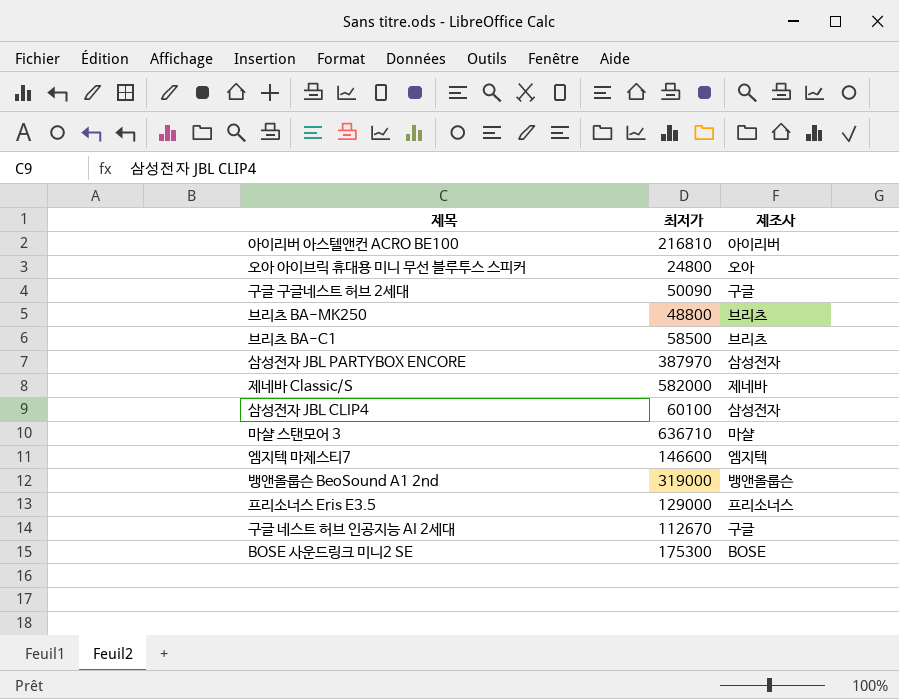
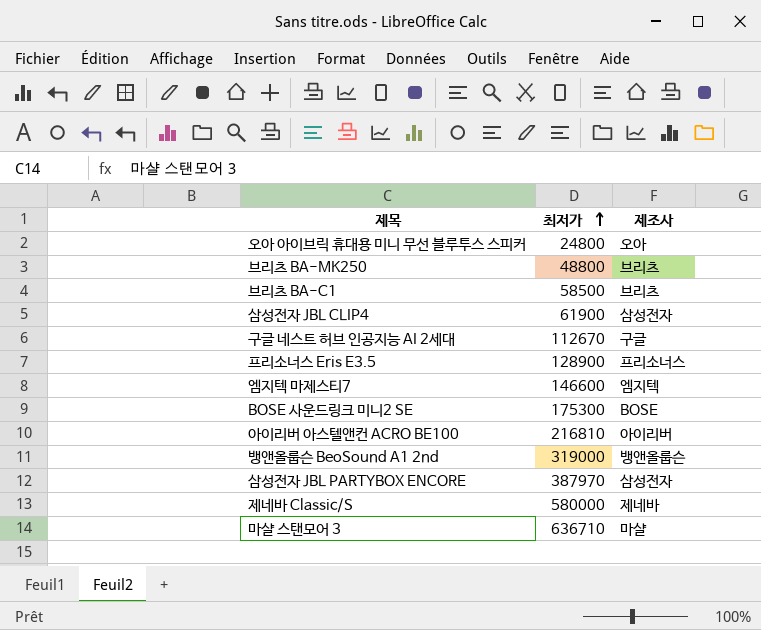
row order: none -> 최저가 ascending
row 구글 구글네스트 허브 2세대: 50090 | 구글 -> none
삼성전자 JBL CLIP4 | 최저가: 60100 -> 61900
프리소너스 Eris E3.5 | 최저가: 129000 -> 128900
제네바 Classic/S | 최저가: 582000 -> 580000

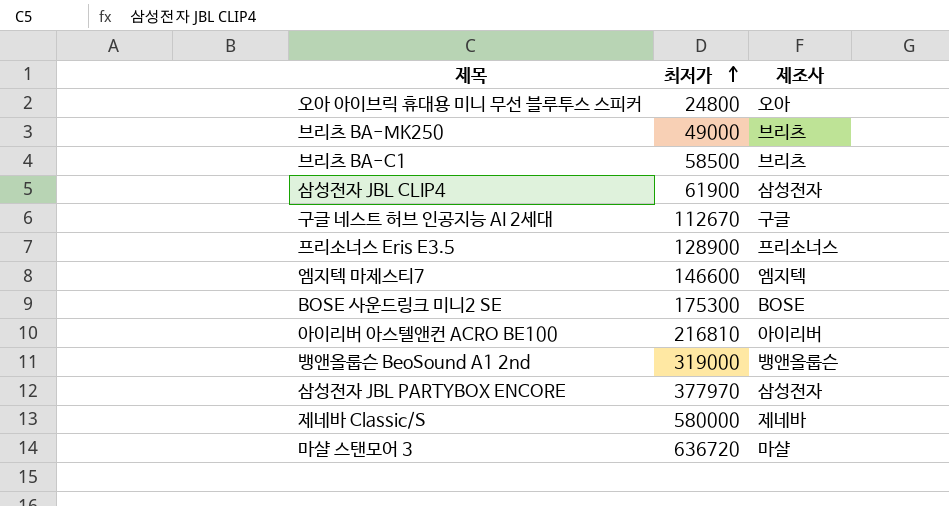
브리츠 BA-MK250 | 최저가: 48800 -> 49000
삼성전자 JBL PARTYBOX ENCORE | 최저가: 387970 -> 377970
마샬 스탠모어 3 | 최저가: 636710 -> 636720

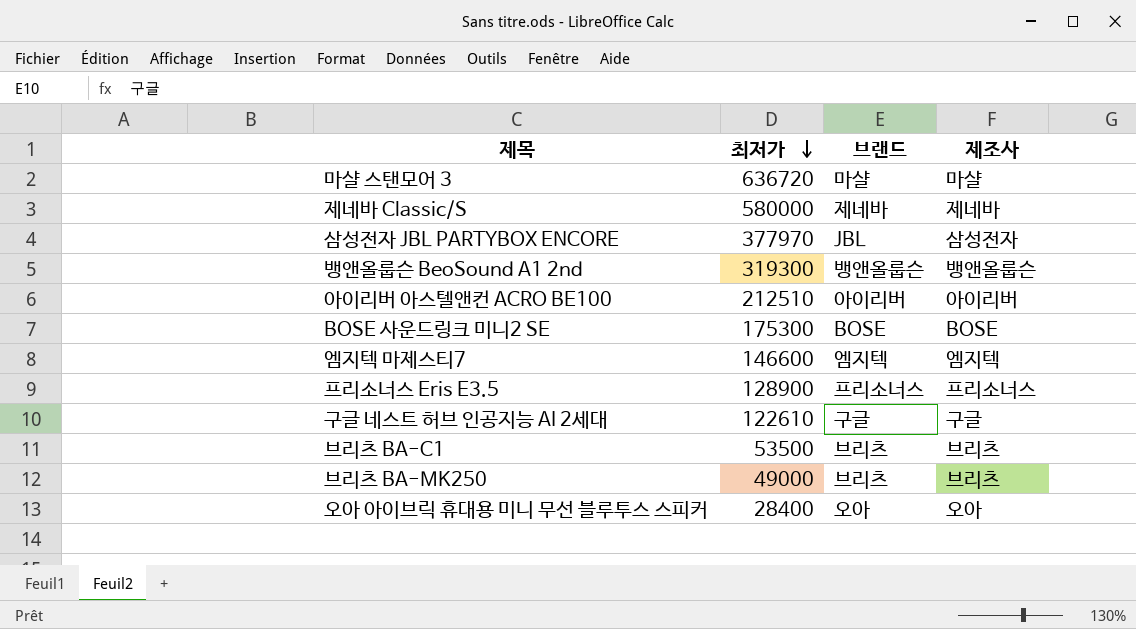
row order: 최저가 ascending -> 최저가 descending
column 브랜드 | position: none -> 3
row 삼성전자 JBL CLIP4: 61900 | 삼성전자 -> none
뱅앤올룹슨 BeoSound A1 2nd | 최저가: 319000 -> 319300
아이리버 아스텔앤컨 ACRO BE100 | 최저가: 216810 -> 212510
구글 네스트 허브 인공지능 AI 2세대 | 최저가: 112670 -> 122610
브리츠 BA-C1 | 최저가: 58500 -> 53500
오아 아이브릭 휴대용 미니 무선 블루투스 스피커 | 최저가: 24800 -> 28400

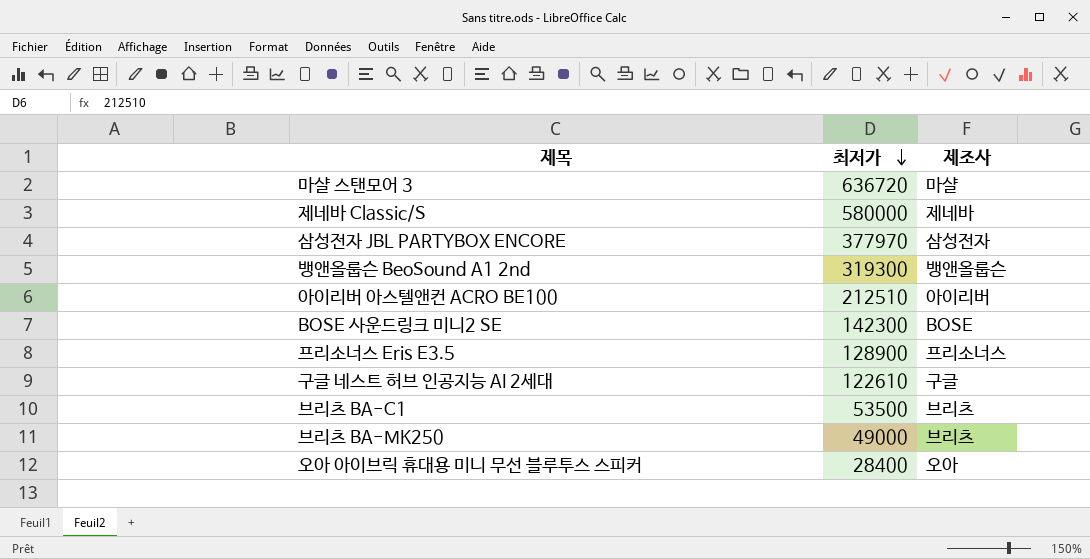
column 브랜드 | position: 3 -> none
row 엠지텍 마제스티7: 146600 | 엠지텍 | 엠지텍 -> none
BOSE 사운드링크 미니2 SE | 최저가: 175300 -> 142300

